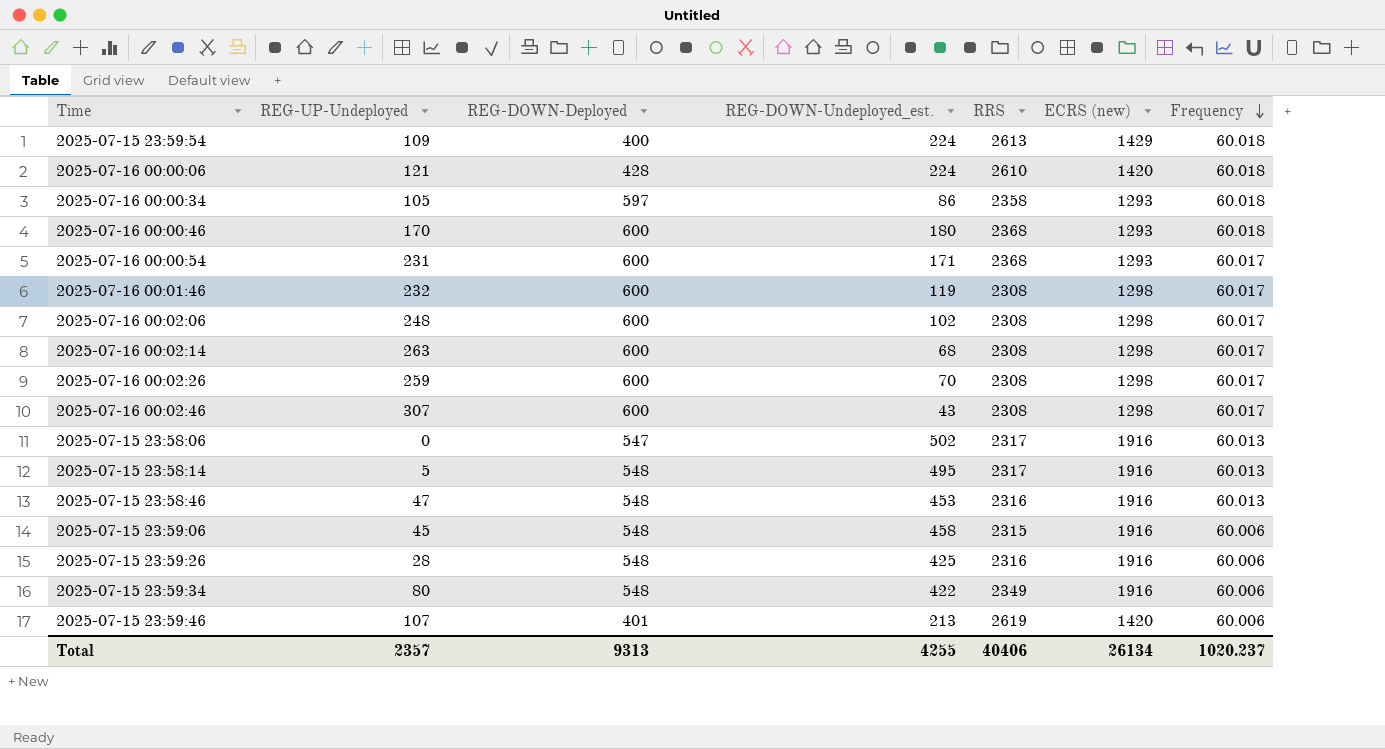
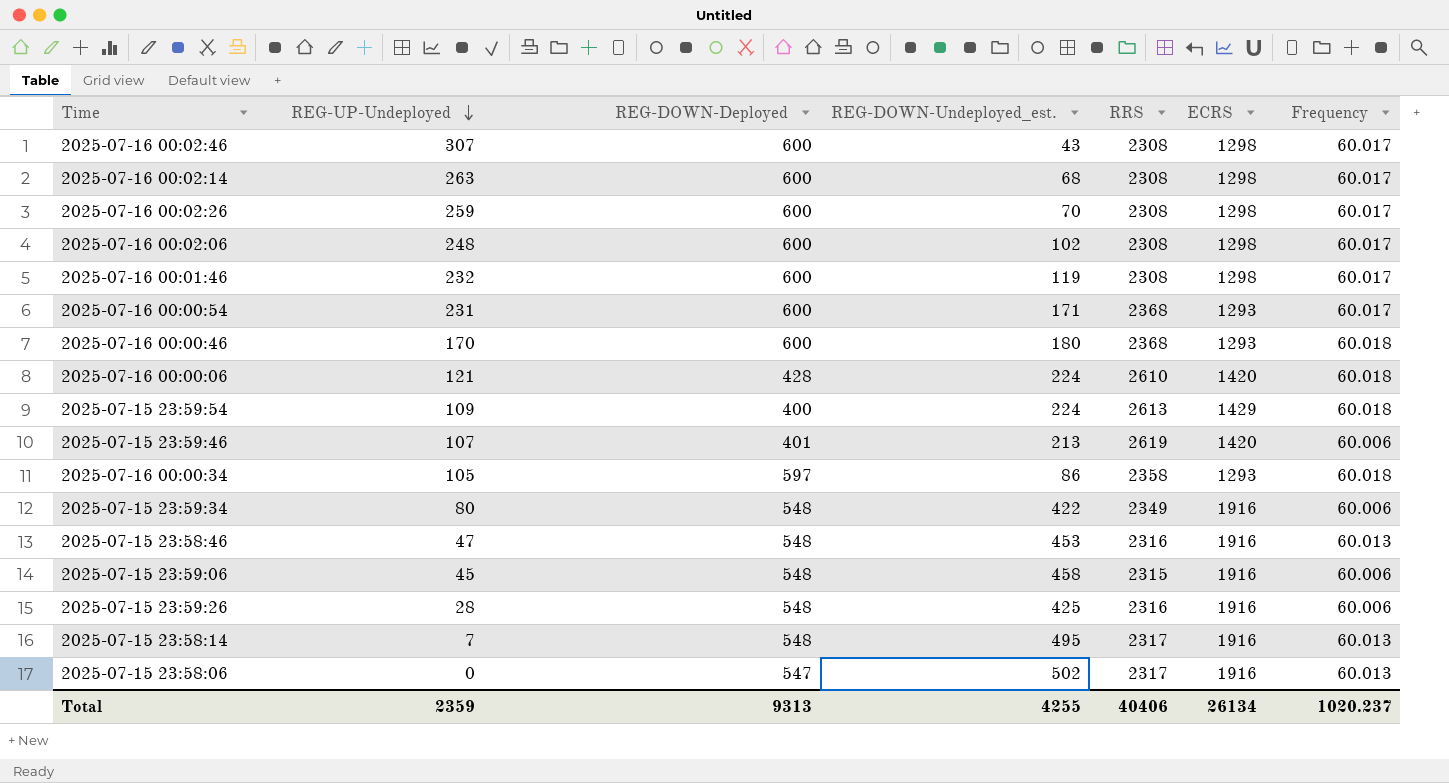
row order: Frequency descending -> REG-UP-Undeployed descending
column name: ECRS (new) -> ECRS
2025-07-15 23:58:14 | REG-UP-Undeployed: 5 -> 7
Total | REG-UP-Undeployed: 2357 -> 2359

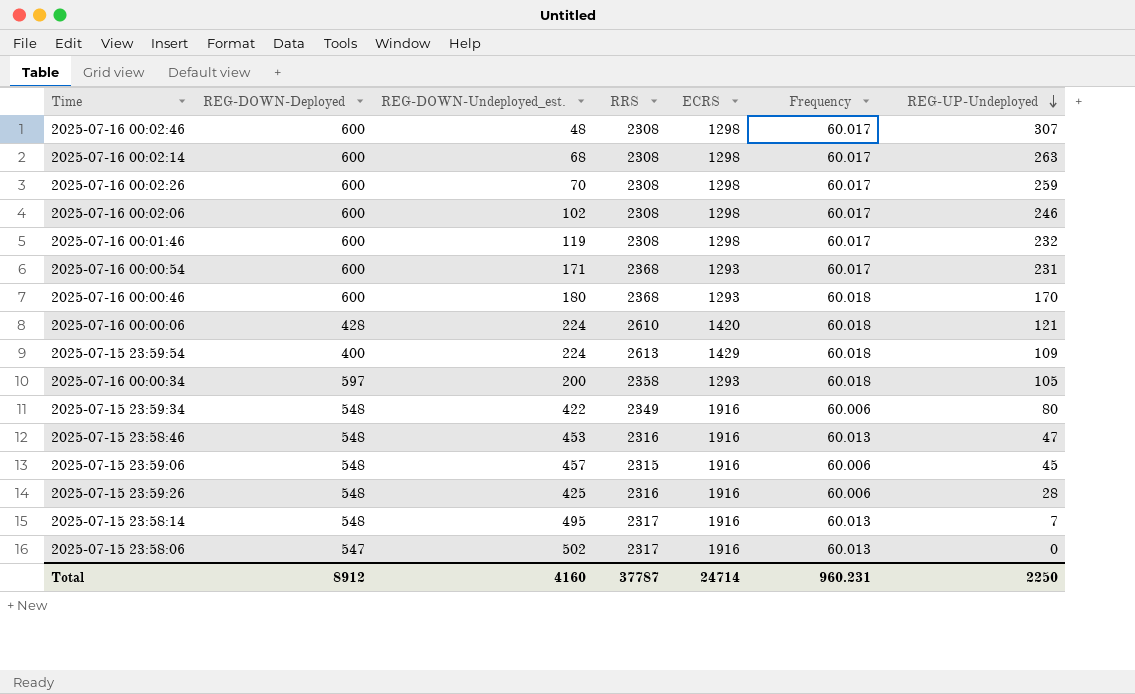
column REG-UP-Undeployed | position: 2 -> 7
row 2025-07-15 23:59:46: 107 | 401 | 213 | 2619 | 1420 | 60.006 -> none
2025-07-16 00:02:46 | REG-DOWN-Undeployed_est.: 43 -> 48
2025-07-16 00:02:06 | REG-UP-Undeployed: 248 -> 246
2025-07-16 00:00:34 | REG-DOWN-Undeployed_est.: 86 -> 200
2025-07-15 23:59:06 | REG-DOWN-Undeployed_est.: 458 -> 457
Total | REG-DOWN-Deployed: 9313 -> 8912
Total | REG-DOWN-Undeployed_est.: 4255 -> 4160
Total | RRS: 40406 -> 37787
Total | ECRS: 26134 -> 24714
Total | Frequency: 1020.237 -> 960.231
Total | REG-UP-Undeployed: 2359 -> 2250

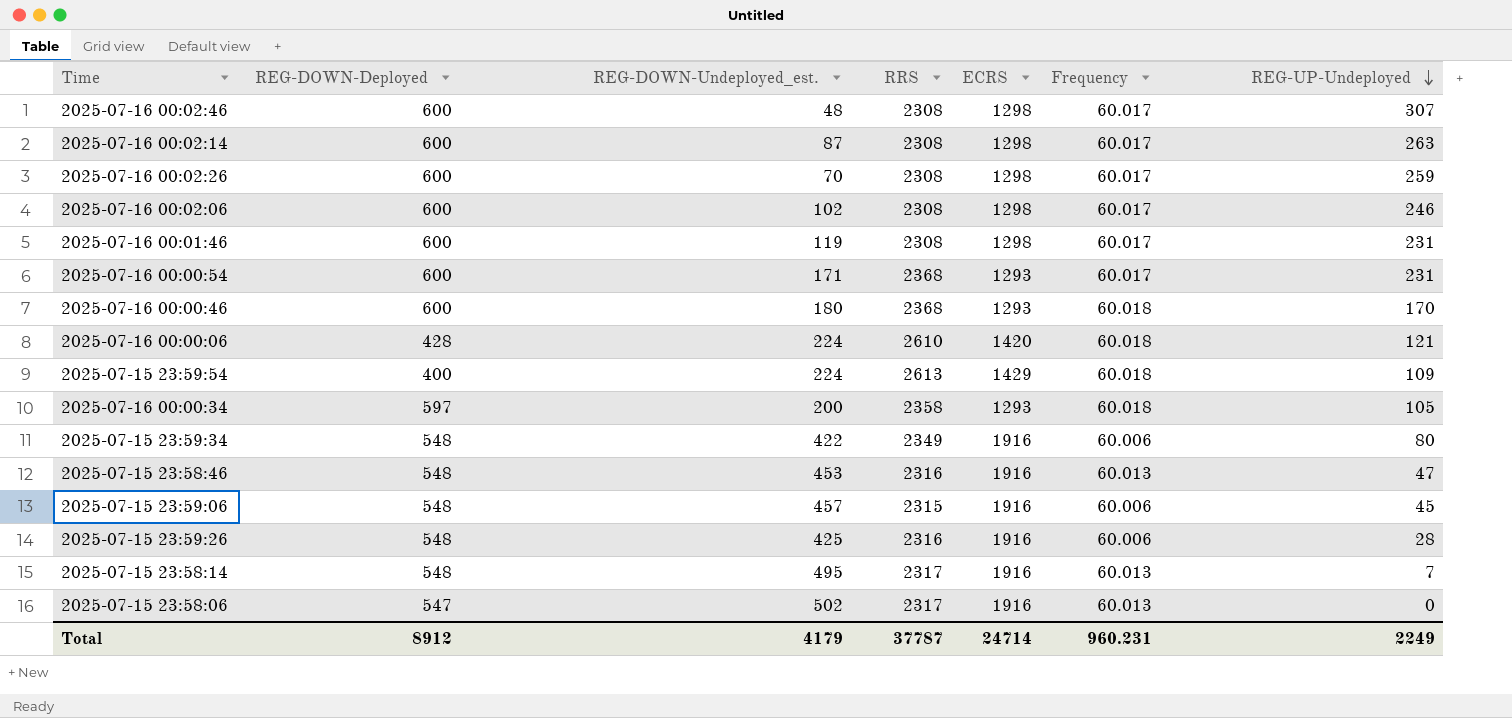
2025-07-16 00:02:14 | REG-DOWN-Undeployed_est.: 68 -> 87
2025-07-16 00:01:46 | REG-UP-Undeployed: 232 -> 231
Total | REG-DOWN-Undeployed_est.: 4160 -> 4179
Total | REG-UP-Undeployed: 2250 -> 2249

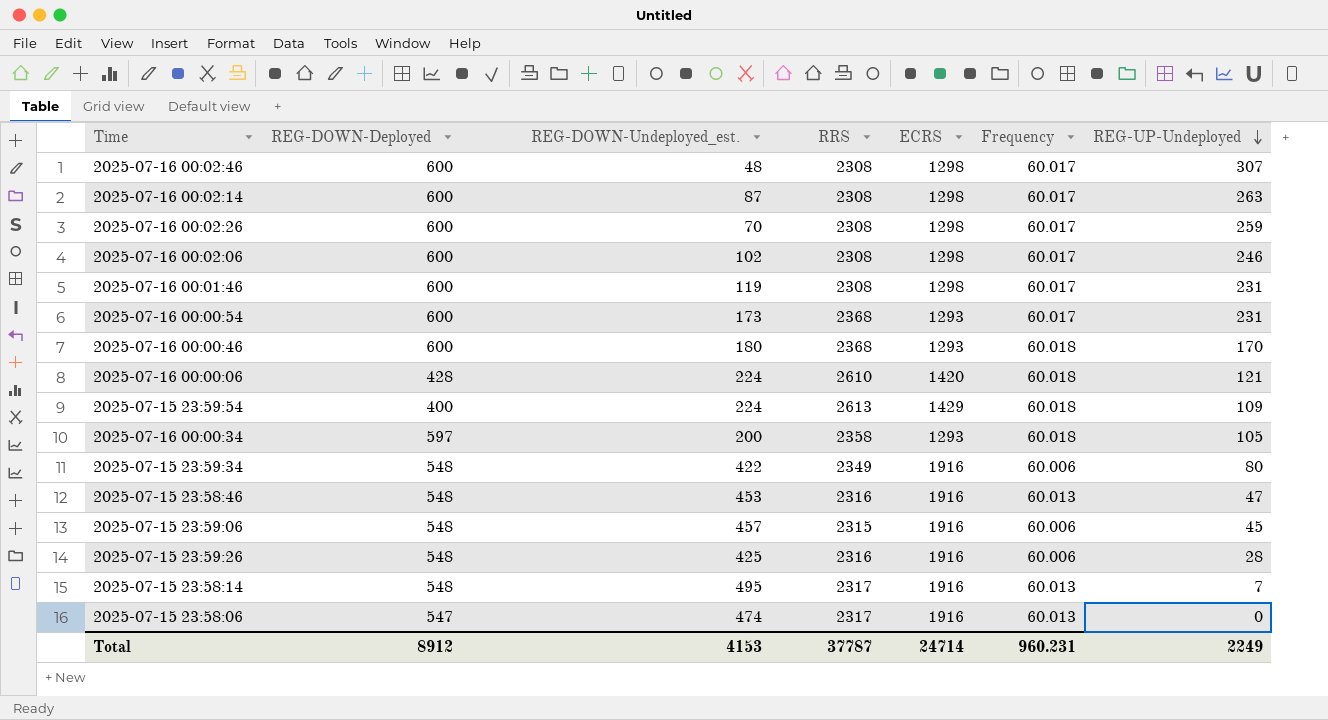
2025-07-16 00:00:54 | REG-DOWN-Undeployed_est.: 171 -> 173
2025-07-15 23:58:06 | REG-DOWN-Undeployed_est.: 502 -> 474
Total | REG-DOWN-Undeployed_est.: 4179 -> 4153

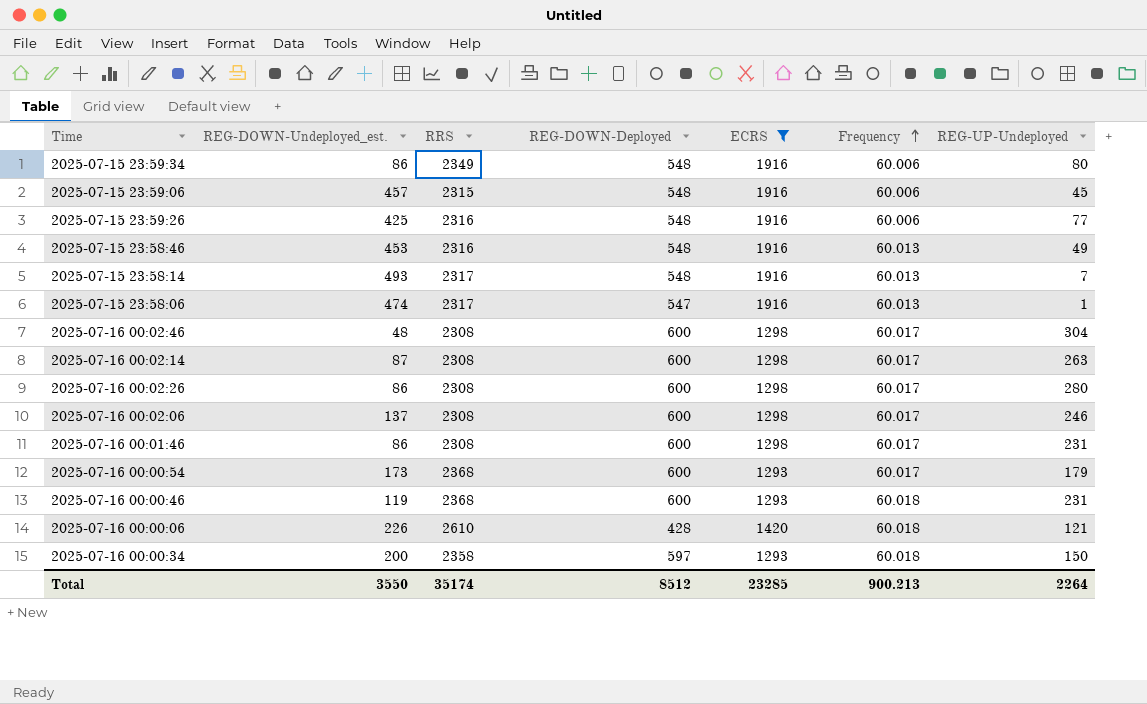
filter: none -> ECRS != 1429
row order: REG-UP-Undeployed descending -> Frequency ascending
column REG-DOWN-Deployed | position: 2 -> 4
2025-07-15 23:59:34 | REG-DOWN-Undeployed_est.: 422 -> 86
2025-07-15 23:59:26 | REG-UP-Undeployed: 28 -> 77
2025-07-15 23:58:46 | REG-UP-Undeployed: 47 -> 49
2025-07-15 23:58:14 | REG-DOWN-Undeployed_est.: 495 -> 493
2025-07-15 23:58:06 | REG-UP-Undeployed: 0 -> 1
2025-07-16 00:02:46 | REG-UP-Undeployed: 307 -> 304
2025-07-16 00:02:26 | REG-DOWN-Undeployed_est.: 70 -> 86
2025-07-16 00:02:26 | REG-UP-Undeployed: 259 -> 280
2025-07-16 00:02:06 | REG-DOWN-Undeployed_est.: 102 -> 137
2025-07-16 00:01:46 | REG-DOWN-Undeployed_est.: 119 -> 86
2025-07-16 00:00:54 | REG-UP-Undeployed: 231 -> 179
2025-07-16 00:00:46 | REG-DOWN-Undeployed_est.: 180 -> 119
2025-07-16 00:00:46 | REG-UP-Undeployed: 170 -> 231
2025-07-16 00:00:06 | REG-DOWN-Undeployed_est.: 224 -> 226
2025-07-16 00:00:34 | REG-UP-Undeployed: 105 -> 150
Total | REG-DOWN-Undeployed_est.: 4153 -> 3550
Total | RRS: 37787 -> 35174
Total | REG-DOWN-Deployed: 8912 -> 8512
Total | ECRS: 24714 -> 23285
Total | Frequency: 960.231 -> 900.213
Total | REG-UP-Undeployed: 2249 -> 2264

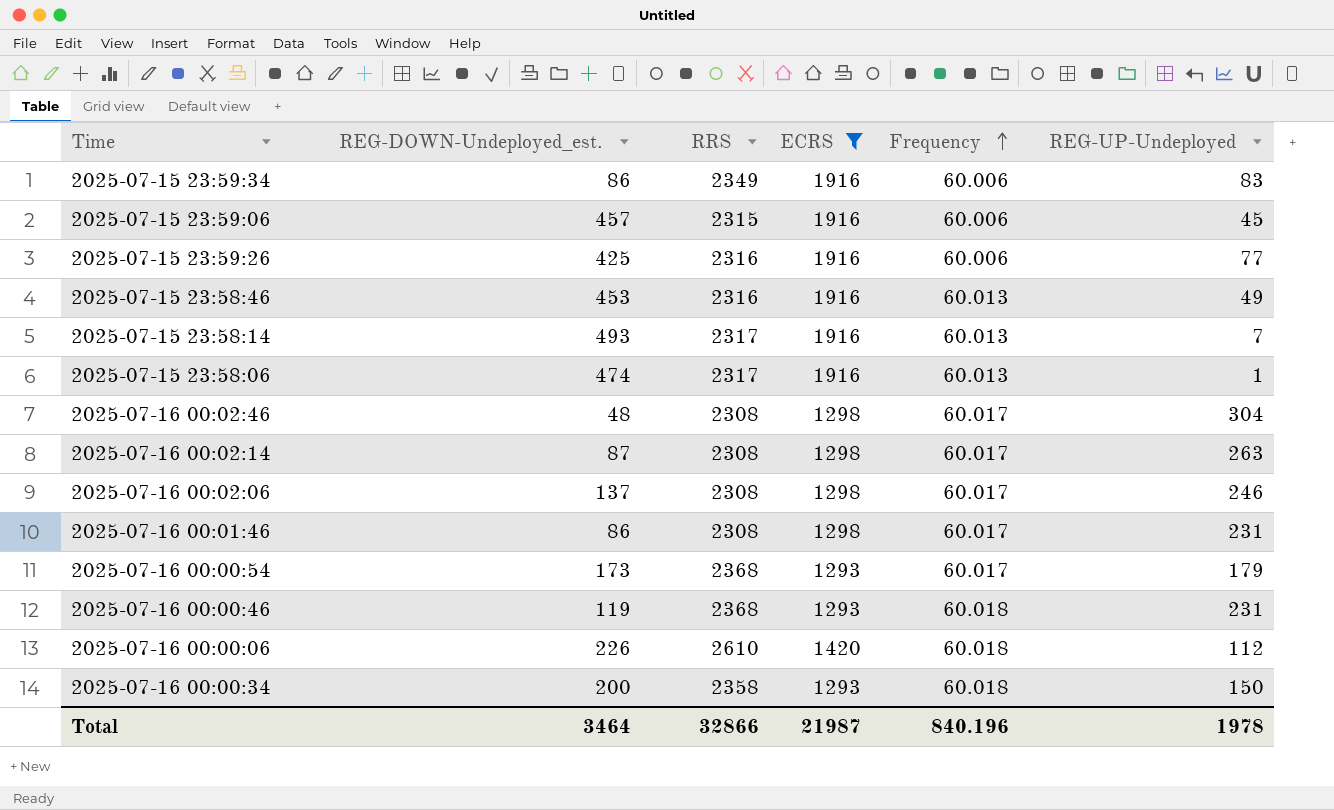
column REG-DOWN-Deployed | position: 4 -> none
row 2025-07-16 00:02:26: 86 | 2308 | 600 | 1298 | 60.017 | 280 -> none
2025-07-15 23:59:34 | REG-UP-Undeployed: 80 -> 83
2025-07-16 00:00:06 | REG-UP-Undeployed: 121 -> 112
Total | REG-DOWN-Undeployed_est.: 3550 -> 3464
Total | RRS: 35174 -> 32866
Total | ECRS: 23285 -> 21987
Total | Frequency: 900.213 -> 840.196
Total | REG-UP-Undeployed: 2264 -> 1978

